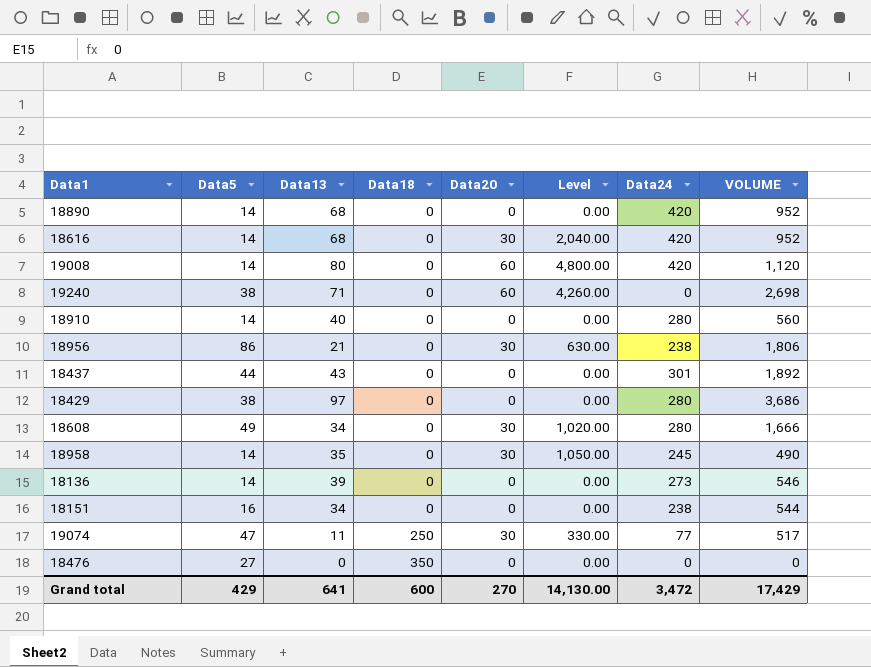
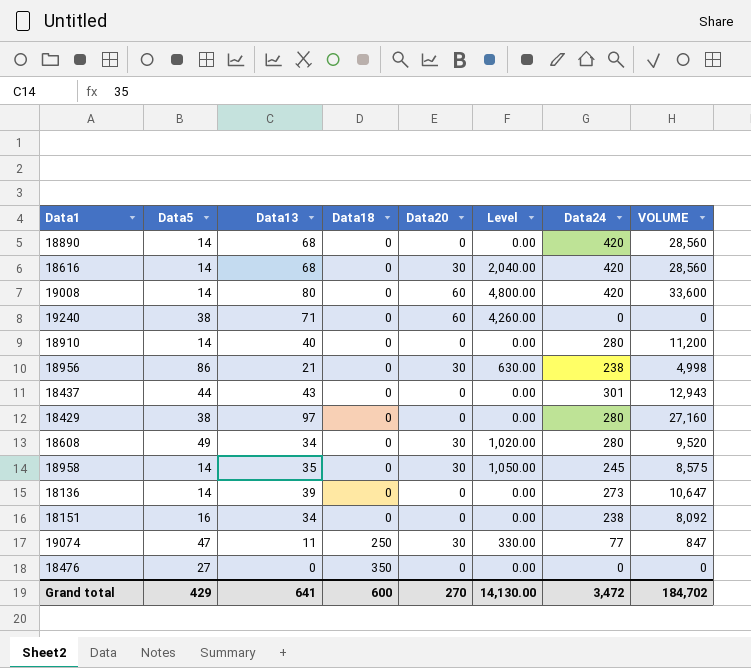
column VOLUME | formula: [Data5] * [Data13] -> [Data13] * [Data24]
Grand total | VOLUME: 17,429 -> 184,702

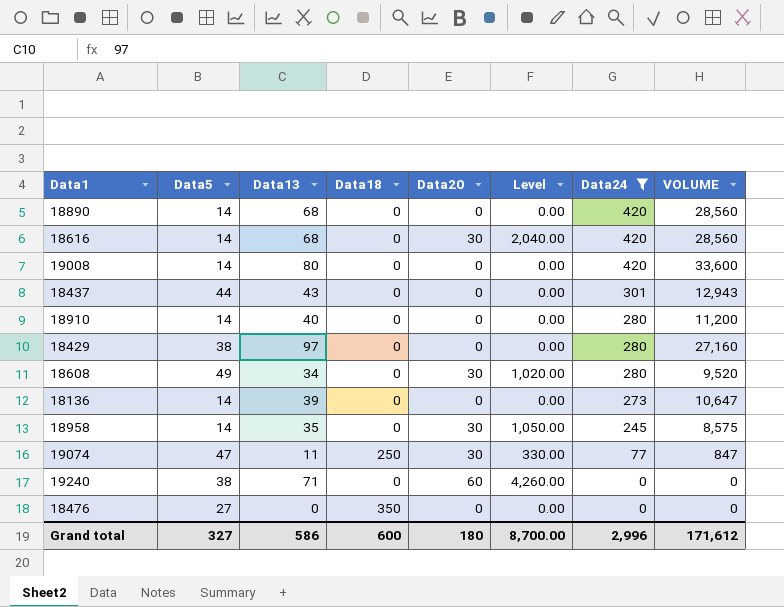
filter: none -> Data24 != 238
row order: Data18 ascending -> Data24 descending
19008 | Data20: 60 -> 0
19008 | Level: 4,800.00 -> 0.00
Grand total | Data5: 429 -> 327
Grand total | Data13: 641 -> 586
Grand total | Data20: 270 -> 180
Grand total | Level: 14,130.00 -> 8,700.00
Grand total | Data24: 3,472 -> 2,996
Grand total | VOLUME: 184,702 -> 171,612

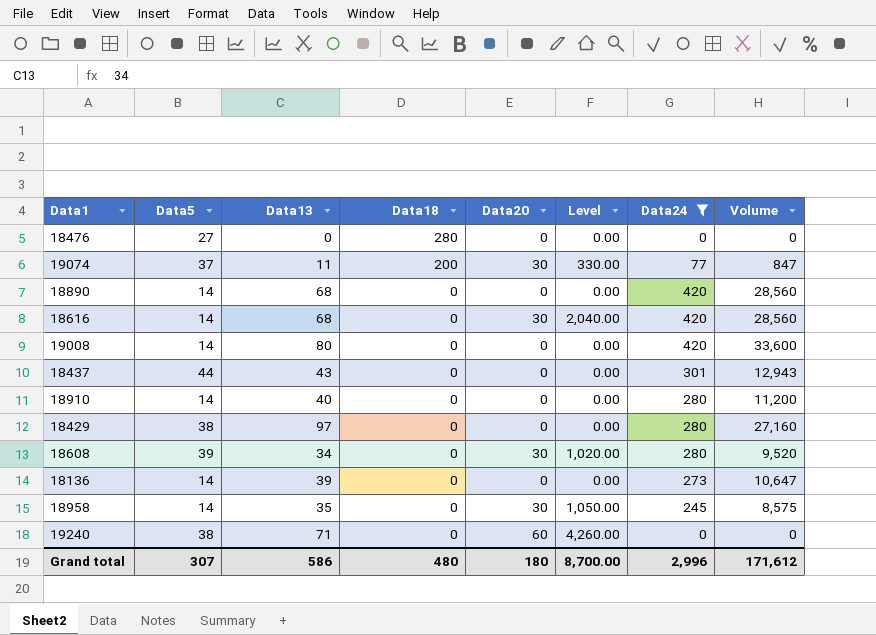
row order: Data24 descending -> Data18 descending
column name: VOLUME -> Volume
18476 | Data18: 350 -> 280
19074 | Data5: 47 -> 37
19074 | Data18: 250 -> 200
18608 | Data5: 49 -> 39
Grand total | Data5: 327 -> 307
Grand total | Data18: 600 -> 480

